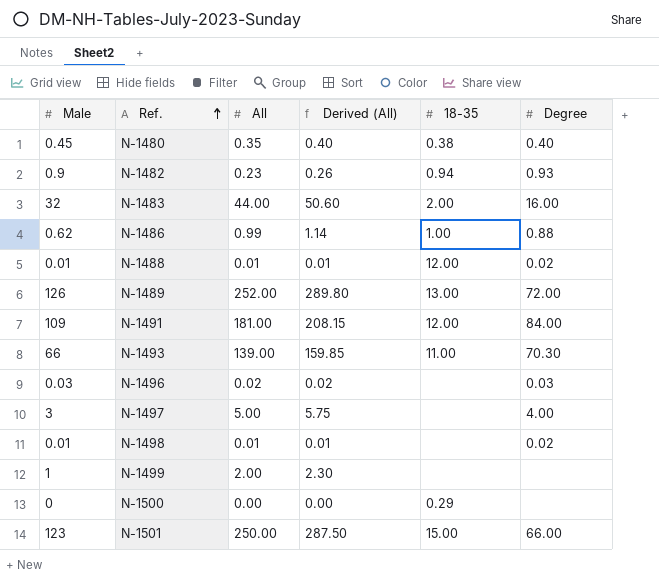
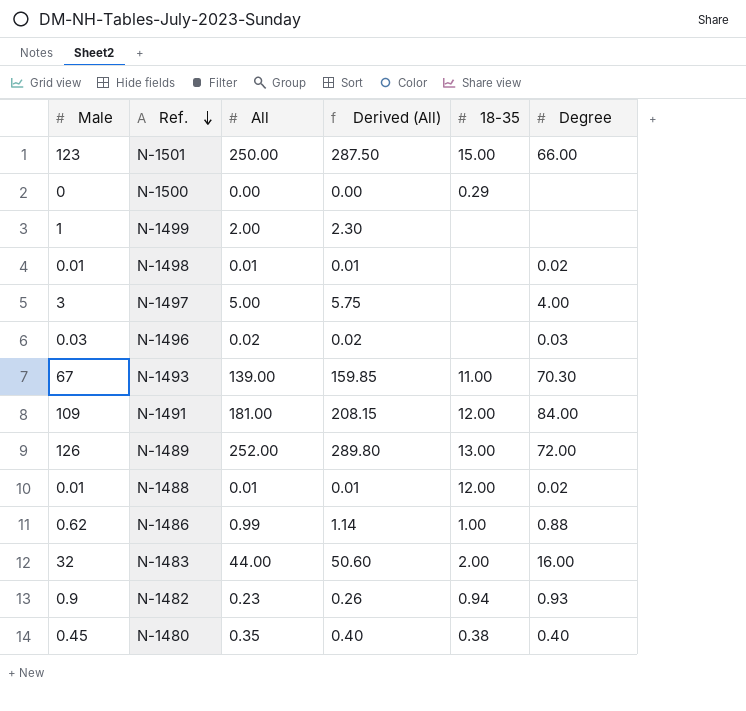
row order: Ref. ascending -> Ref. descending
N-1493 | Male: 66 -> 67

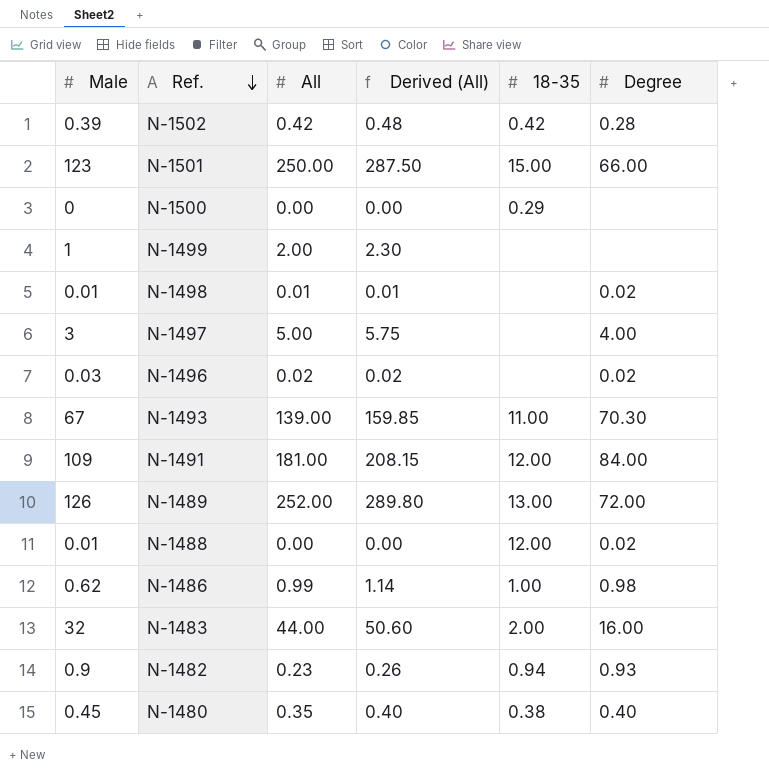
row N-1502: none -> 0.39 | 0.42 | 0.48 | 0.42 | 0.28
N-1496 | Degree: 0.03 -> 0.02
N-1488 | All: 0.01 -> 0.00
N-1488 | Derived (All): 0.01 -> 0.00
N-1486 | Degree: 0.88 -> 0.98

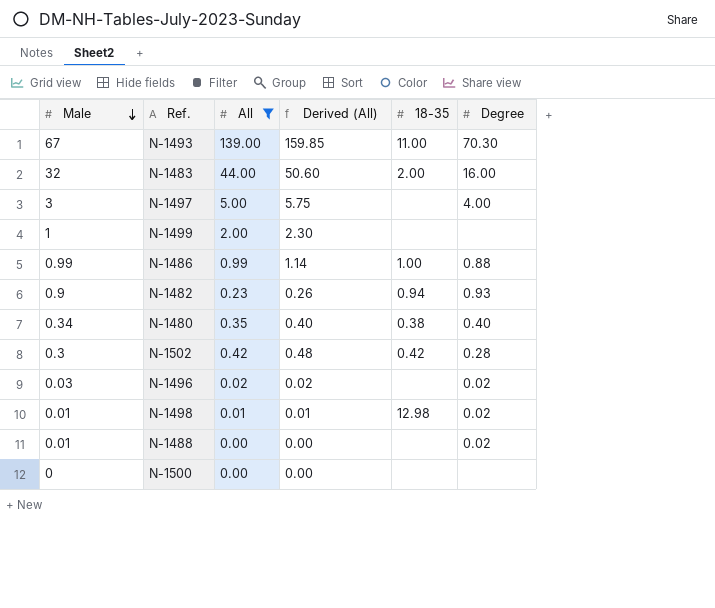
filter: none -> All <= 139.00
row order: Ref. descending -> Male descending
N-1486 | Male: 0.62 -> 0.99
N-1486 | Degree: 0.98 -> 0.88
N-1480 | Male: 0.45 -> 0.34
N-1502 | Male: 0.39 -> 0.3
N-1498 | 18-35: none -> 12.98
N-1488 | 18-35: 12.00 -> none
N-1500 | 18-35: 0.29 -> none

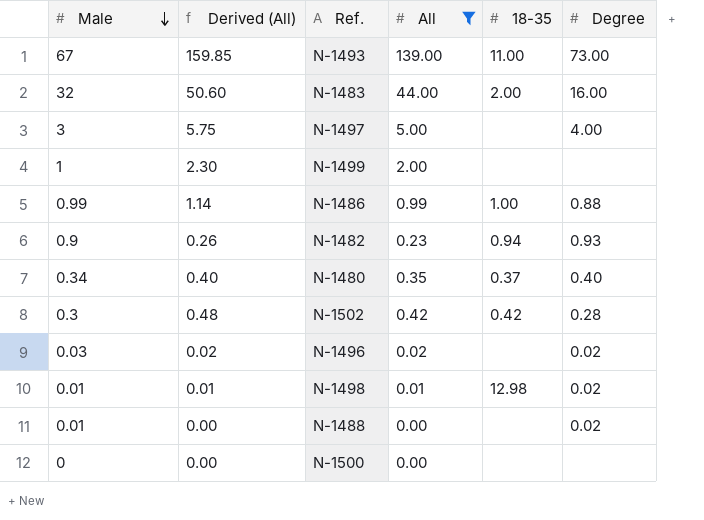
column Derived (All) | position: 4 -> 2
N-1493 | Degree: 70.30 -> 73.00
N-1480 | 18-35: 0.38 -> 0.37

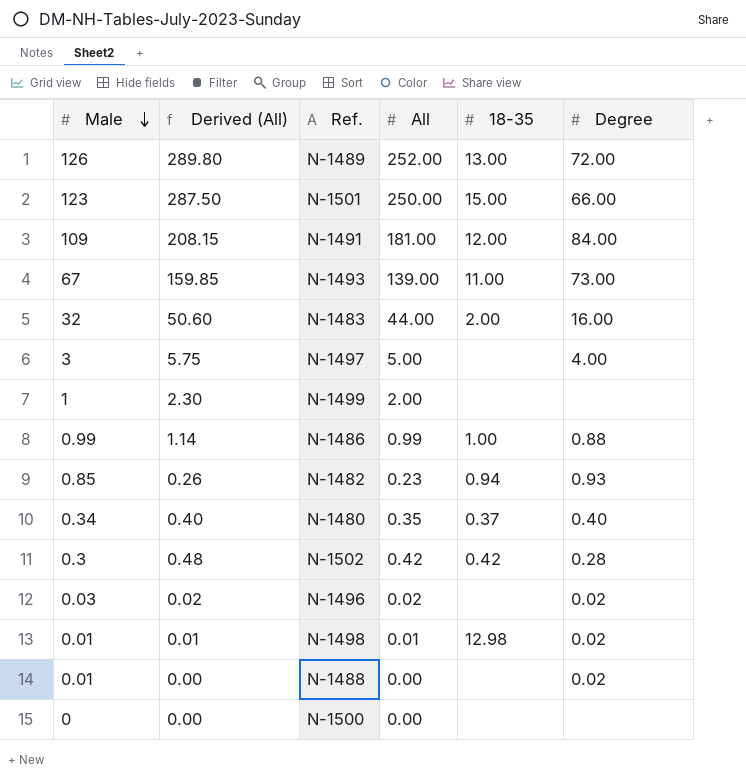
filter: All <= 139.00 -> none
N-1482 | Male: 0.9 -> 0.85

